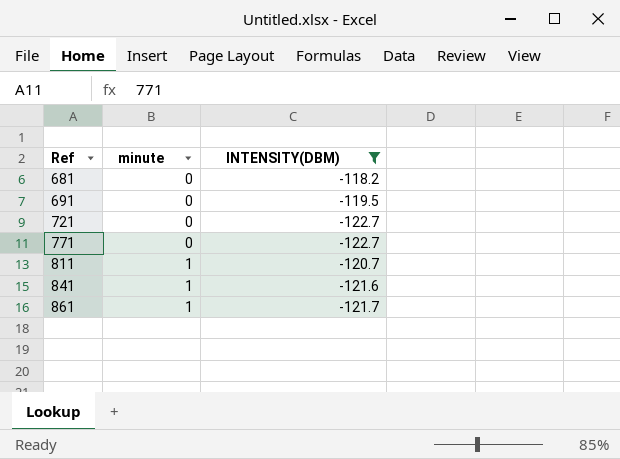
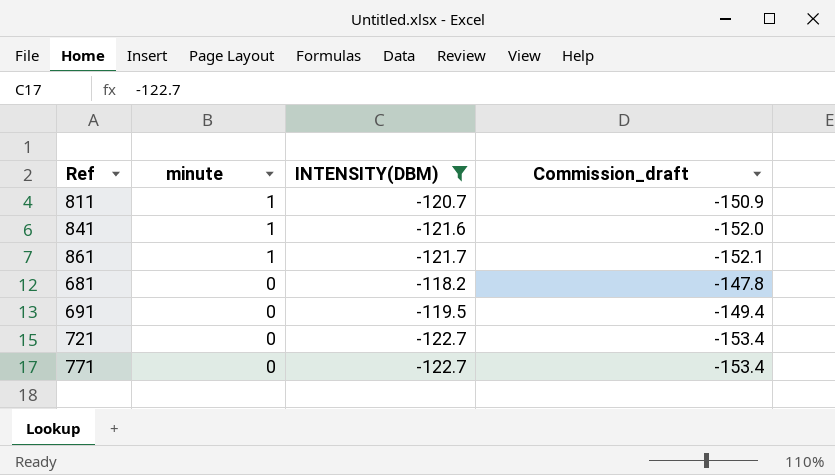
row order: Ref ascending -> minute descending
column Commission_draft | formula: none -> [INTENSITY(DBM)] * 1.25

